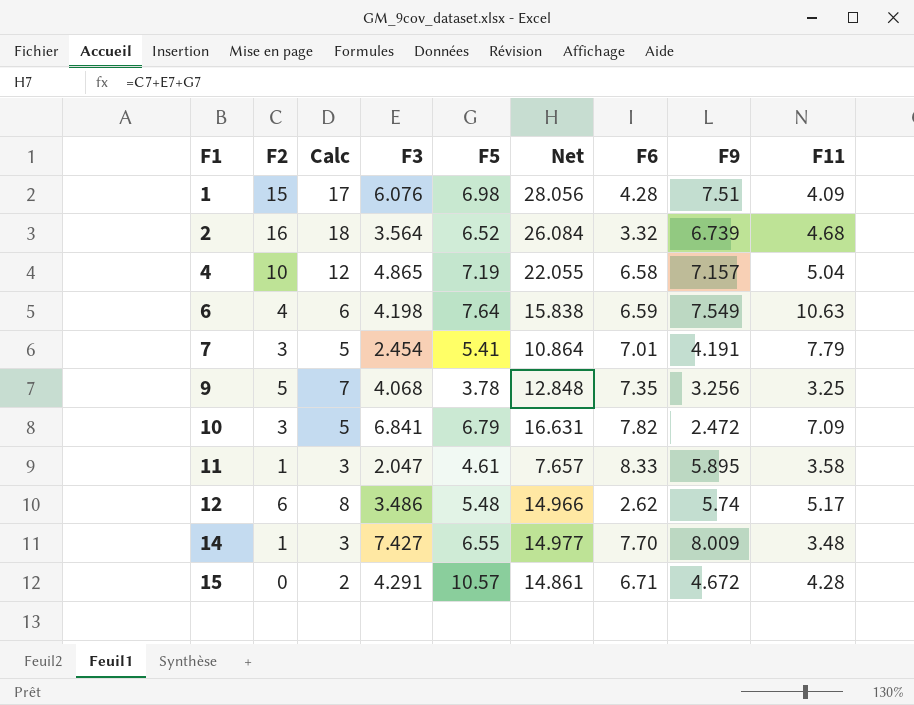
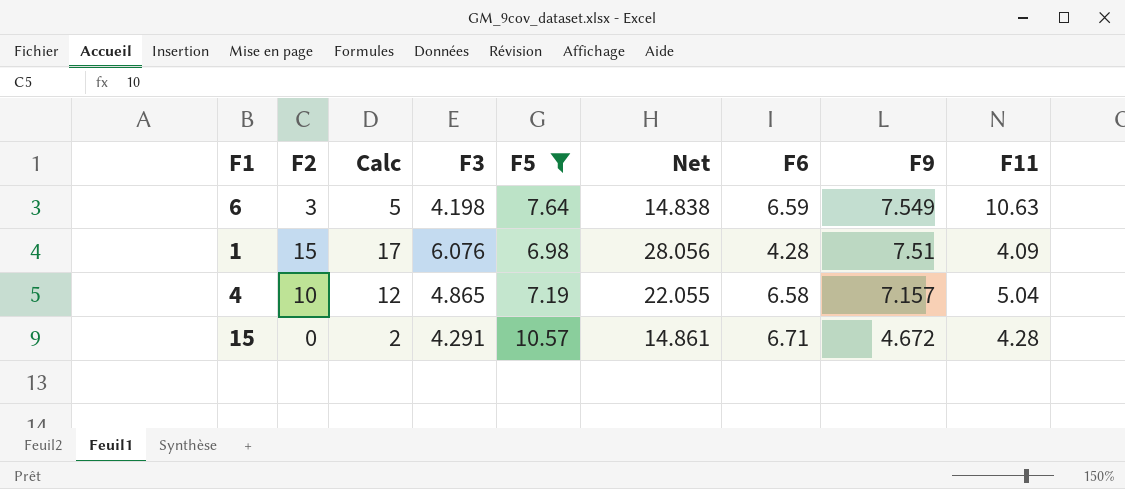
filter: none -> F5 >= 6.98
row order: F1 ascending -> F9 descending
6 | F2: 4 -> 3
6 | Calc: 6 -> 5
6 | Net: 15.838 -> 14.838

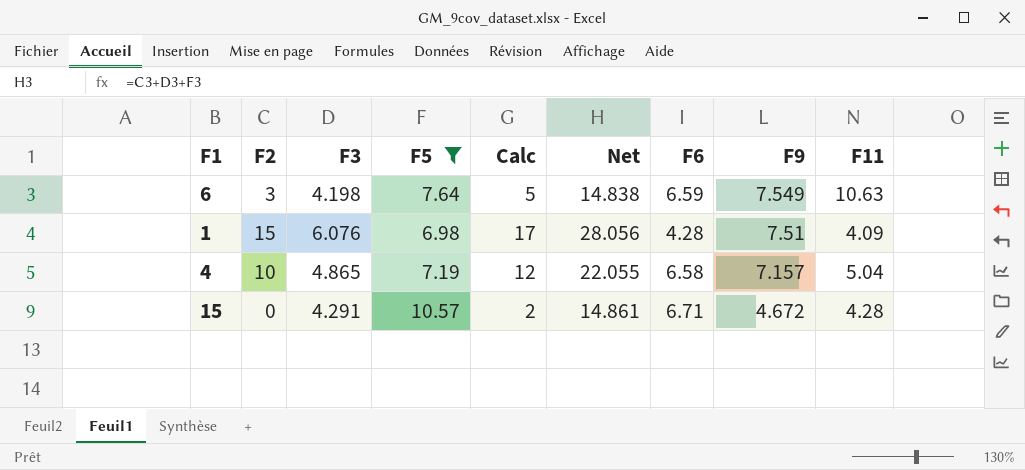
column Calc | position: 3 -> 5

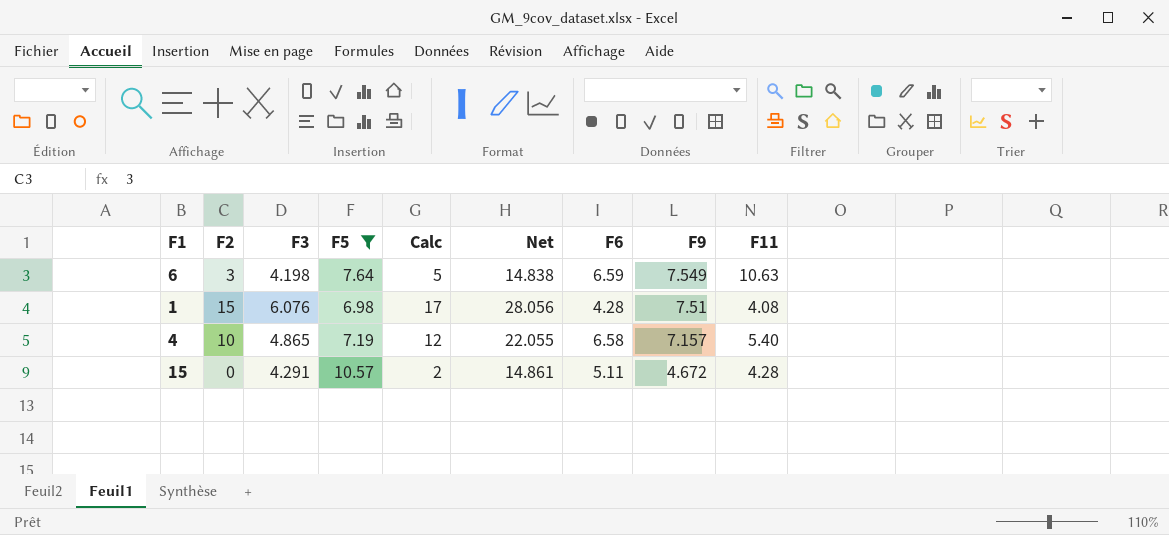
1 | F11: 4.09 -> 4.08
4 | F11: 5.04 -> 5.40
15 | F6: 6.71 -> 5.11

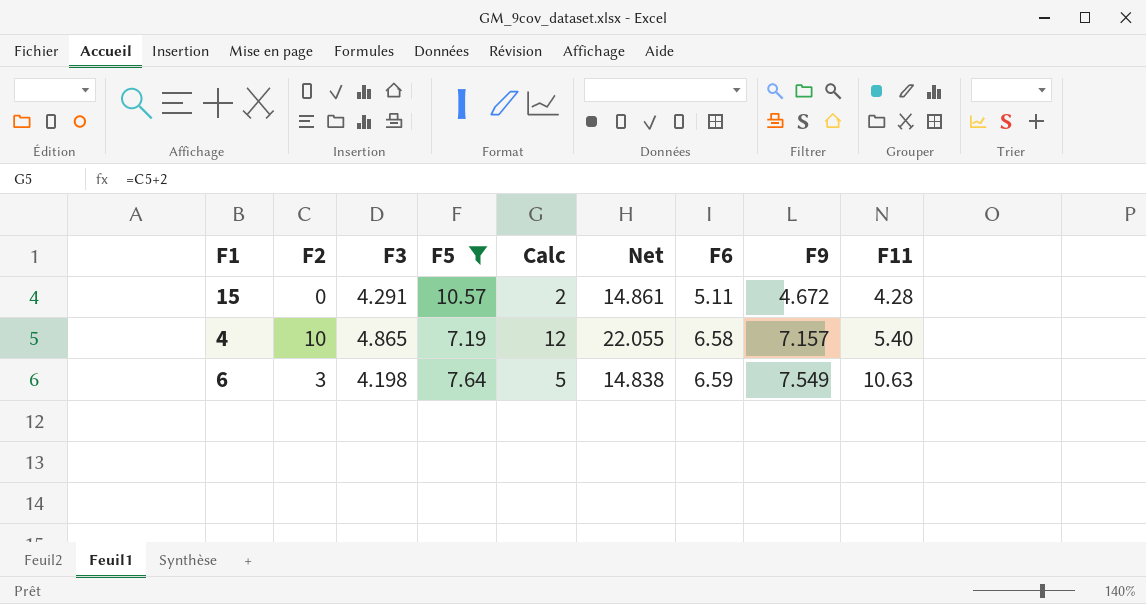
row order: F9 descending -> F6 ascending
row 1: 15 | 6.076 | 6.98 | 17 | 28.056 | 4.28 | 7.51 | 4.08 -> none

